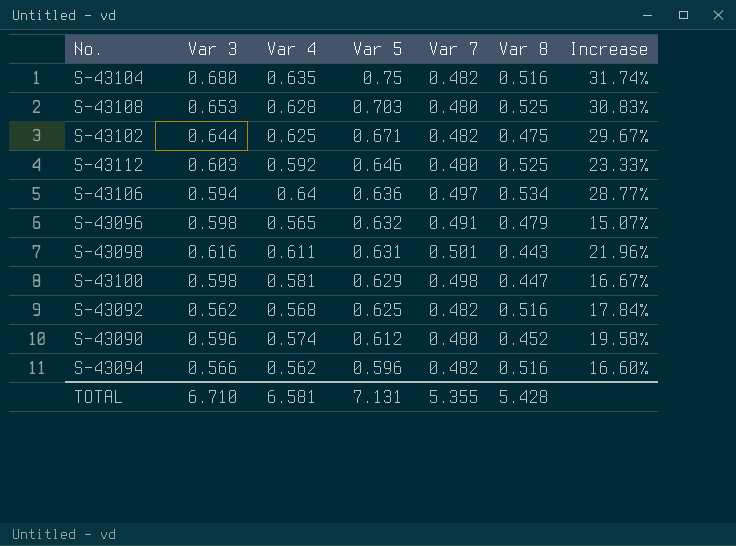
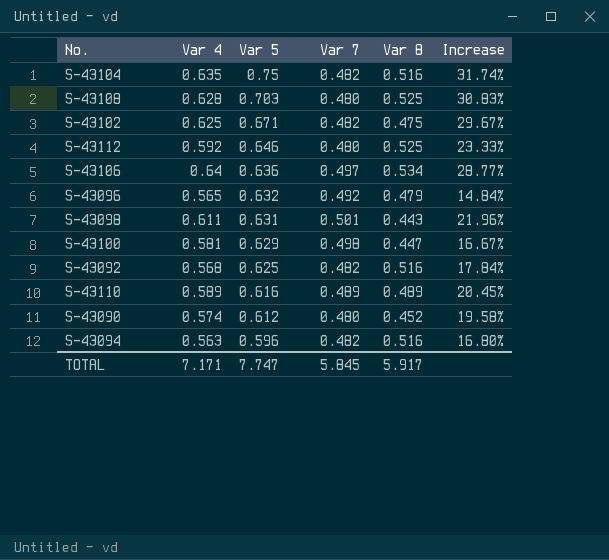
column Var 3 | position: 2 -> none
S-43096 | Var 7: 0.491 -> 0.492
S-43096 | Increase: 15.07% -> 14.84%
row S-43110: none -> 0.589 | 0.616 | 0.489 | 0.489 | 20.45%
S-43094 | Var 4: 0.562 -> 0.563
S-43094 | Increase: 16.60% -> 16.80%
TOTAL | Var 4: 6.581 -> 7.171
TOTAL | Var 5: 7.131 -> 7.747
TOTAL | Var 7: 5.355 -> 5.845
TOTAL | Var 8: 5.428 -> 5.917

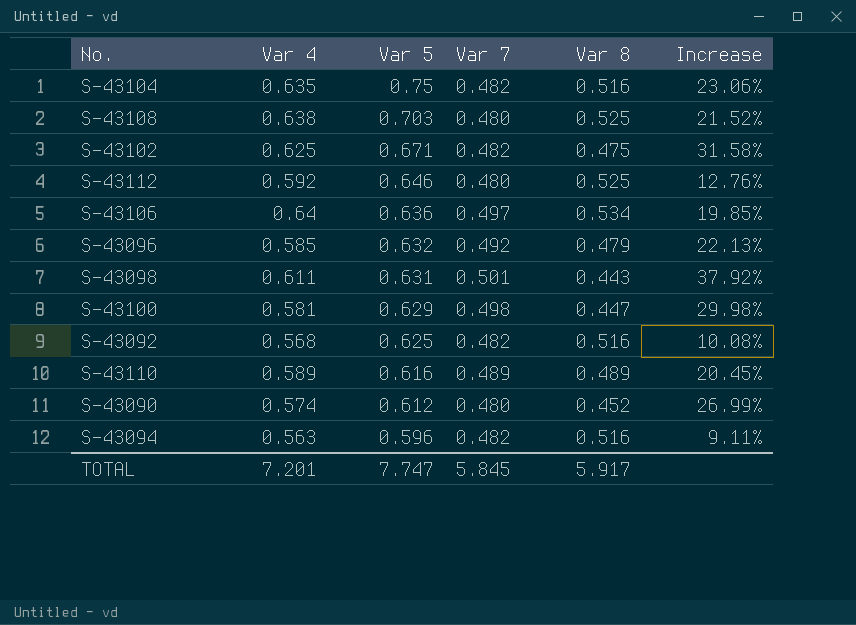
column Increase | formula: ([Var 4] - [Var 7]) / [Var 7] -> ([Var 4] - [Var 8]) / [Var 8]
S-43108 | Var 4: 0.628 -> 0.638
S-43096 | Var 4: 0.565 -> 0.585
TOTAL | Var 4: 7.171 -> 7.201

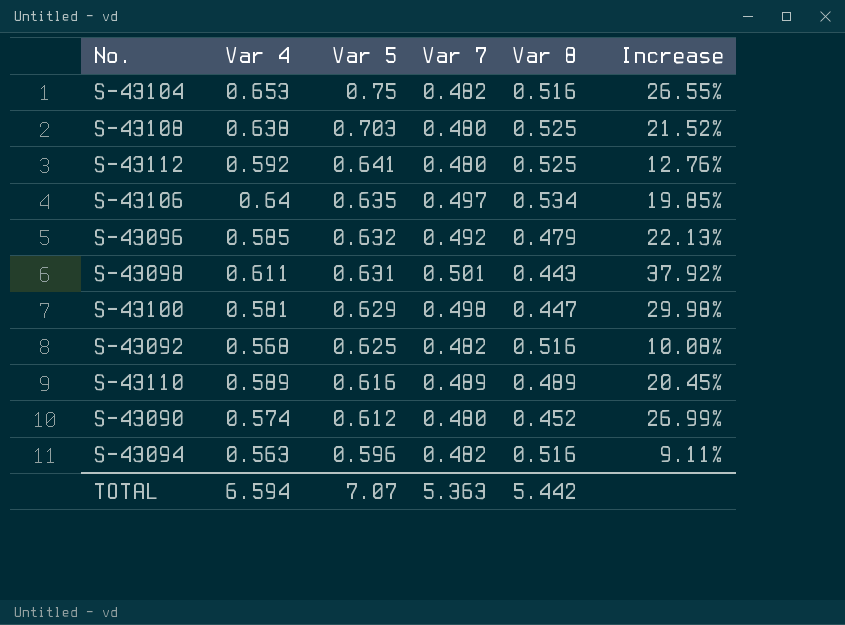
row S-43102: 0.625 | 0.671 | 0.482 | 0.475 | 31.58% -> none
S-43104 | Var 4: 0.635 -> 0.653
S-43104 | Increase: 23.06% -> 26.55%
S-43112 | Var 5: 0.646 -> 0.641
S-43106 | Var 5: 0.636 -> 0.635
TOTAL | Var 4: 7.201 -> 6.594
TOTAL | Var 5: 7.747 -> 7.07
TOTAL | Var 7: 5.845 -> 5.363
TOTAL | Var 8: 5.917 -> 5.442

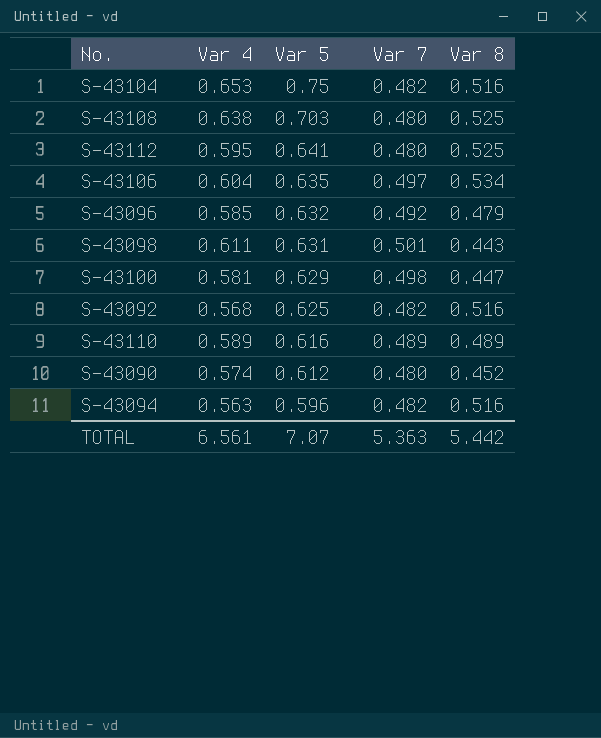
column Increase | formula: ([Var 4] - [Var 8]) / [Var 8] -> none
S-43112 | Var 4: 0.592 -> 0.595
S-43106 | Var 4: 0.64 -> 0.604
TOTAL | Var 4: 6.594 -> 6.561

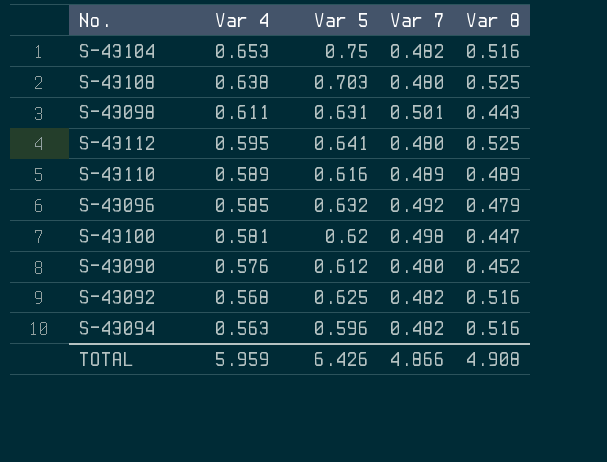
row order: Var 5 descending -> Var 4 descending
row S-43106: 0.604 | 0.635 | 0.497 | 0.534 -> none
S-43100 | Var 5: 0.629 -> 0.62
S-43090 | Var 4: 0.574 -> 0.576
TOTAL | Var 4: 6.561 -> 5.959
TOTAL | Var 5: 7.07 -> 6.426
TOTAL | Var 7: 5.363 -> 4.866
TOTAL | Var 8: 5.442 -> 4.908

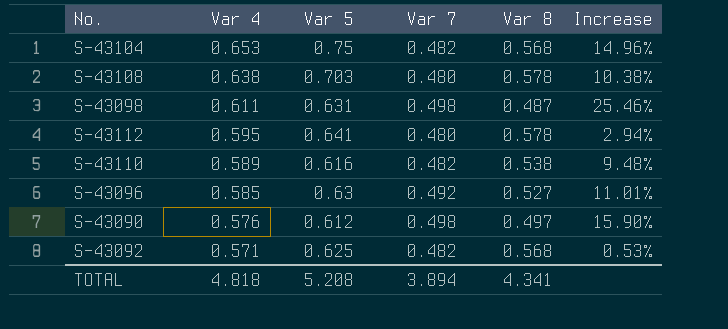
column Increase | formula: none -> ([Var 4] - [Var 8]) / [Var 8]
row S-43100: 0.581 | 0.62 | 0.498 | 0.447 -> none
row S-43094: 0.563 | 0.596 | 0.482 | 0.516 -> none
S-43104 | Var 8: 0.516 -> 0.568
S-43108 | Var 8: 0.525 -> 0.578
S-43098 | Var 7: 0.501 -> 0.498
S-43098 | Var 8: 0.443 -> 0.487
S-43112 | Var 8: 0.525 -> 0.578
S-43110 | Var 7: 0.489 -> 0.482
S-43110 | Var 8: 0.489 -> 0.538
S-43096 | Var 5: 0.632 -> 0.63
S-43096 | Var 8: 0.479 -> 0.527
S-43090 | Var 7: 0.480 -> 0.498
S-43090 | Var 8: 0.452 -> 0.497
S-43092 | Var 4: 0.568 -> 0.571
S-43092 | Var 8: 0.516 -> 0.568
TOTAL | Var 4: 5.959 -> 4.818
TOTAL | Var 5: 6.426 -> 5.208
TOTAL | Var 7: 4.866 -> 3.894
TOTAL | Var 8: 4.908 -> 4.341

